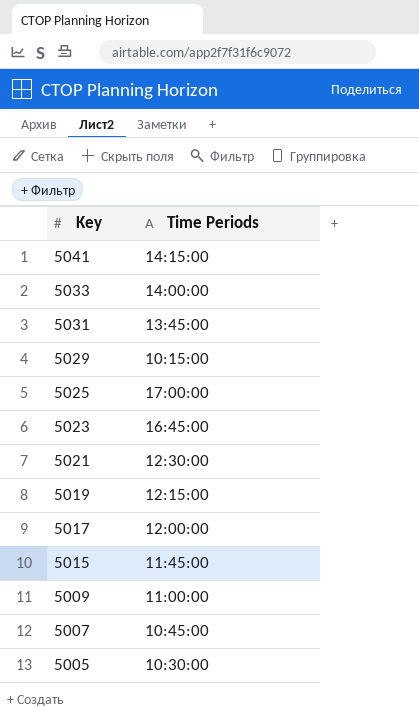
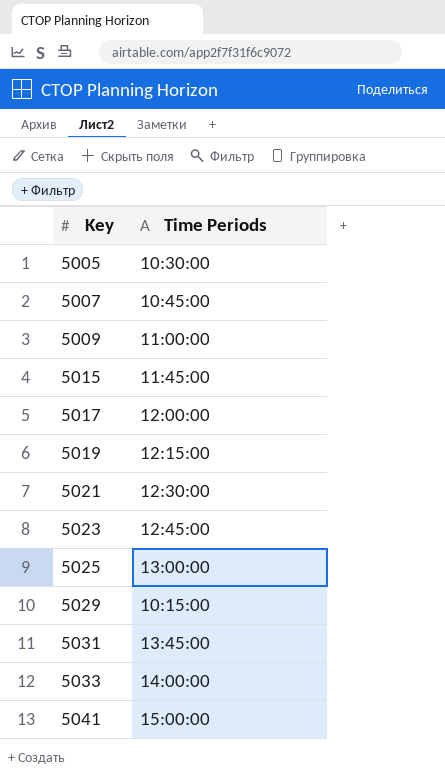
row order: Key descending -> Key ascending
5023 | Time Periods: 16:45:00 -> 12:45:00
5025 | Time Periods: 17:00:00 -> 13:00:00
5041 | Time Periods: 14:15:00 -> 15:00:00

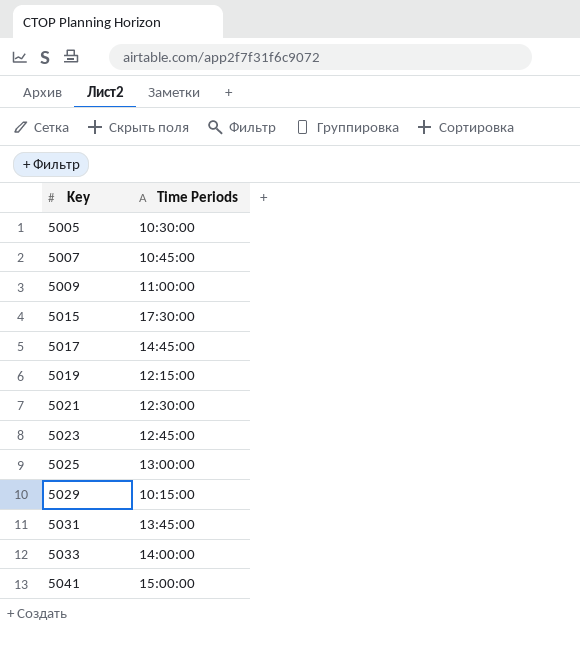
5015 | Time Periods: 11:45:00 -> 17:30:00
5017 | Time Periods: 12:00:00 -> 14:45:00

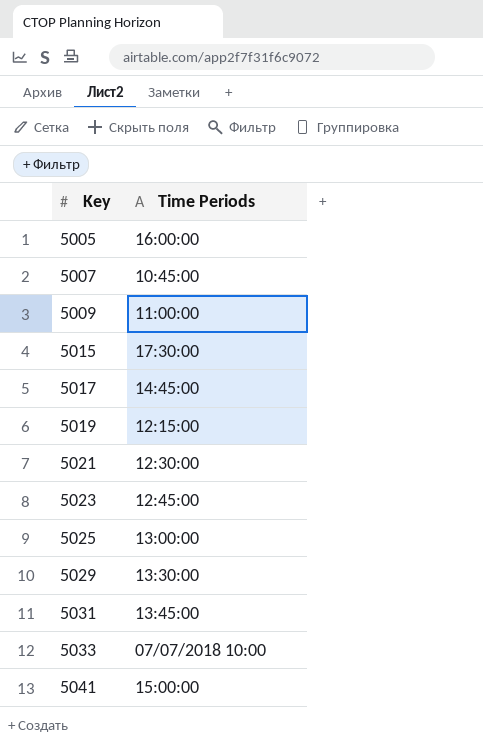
5005 | Time Periods: 10:30:00 -> 16:00:00
5029 | Time Periods: 10:15:00 -> 13:30:00
5033 | Time Periods: 14:00:00 -> 07/07/2018 10:00

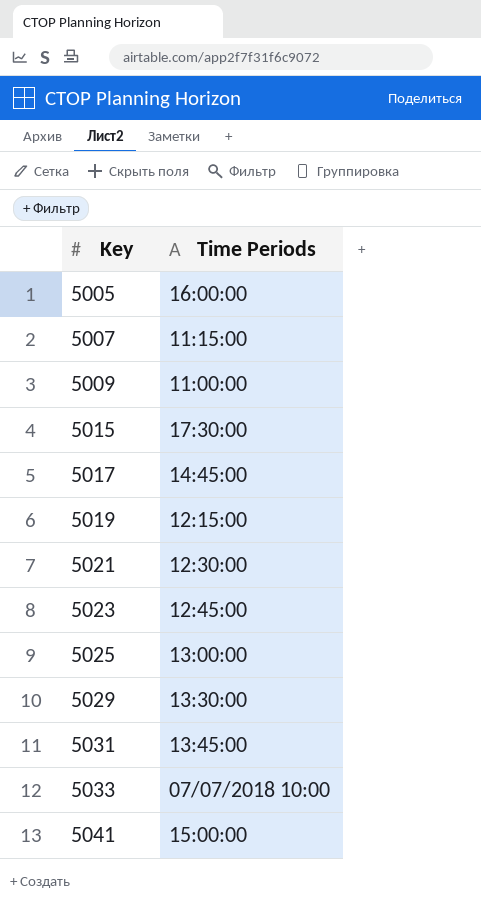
5007 | Time Periods: 10:45:00 -> 11:15:00

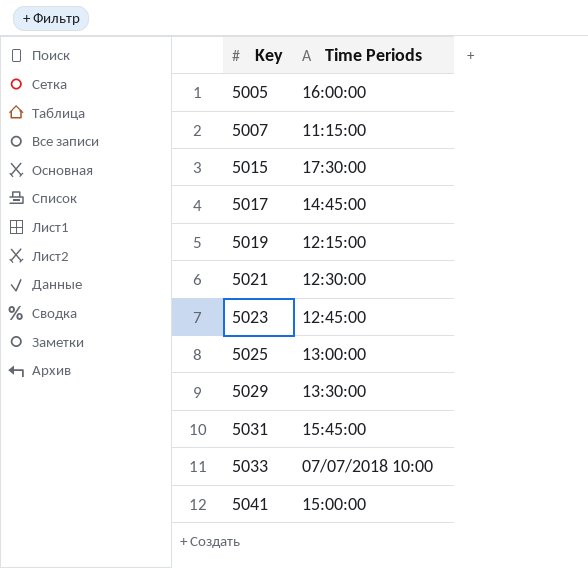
row 5009: 11:00:00 -> none
5031 | Time Periods: 13:45:00 -> 15:45:00

